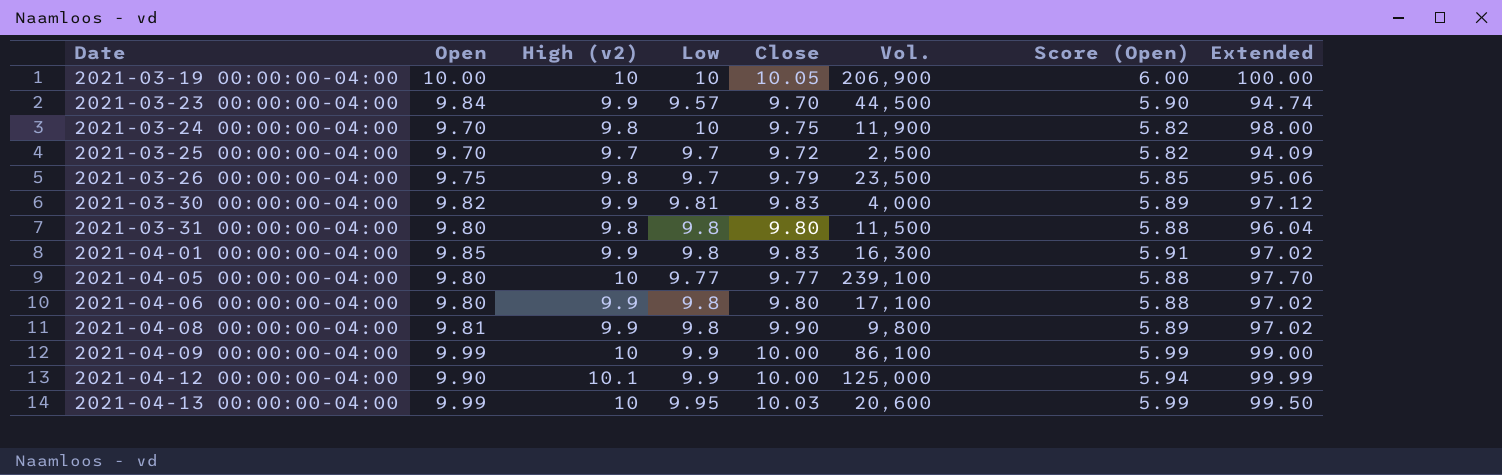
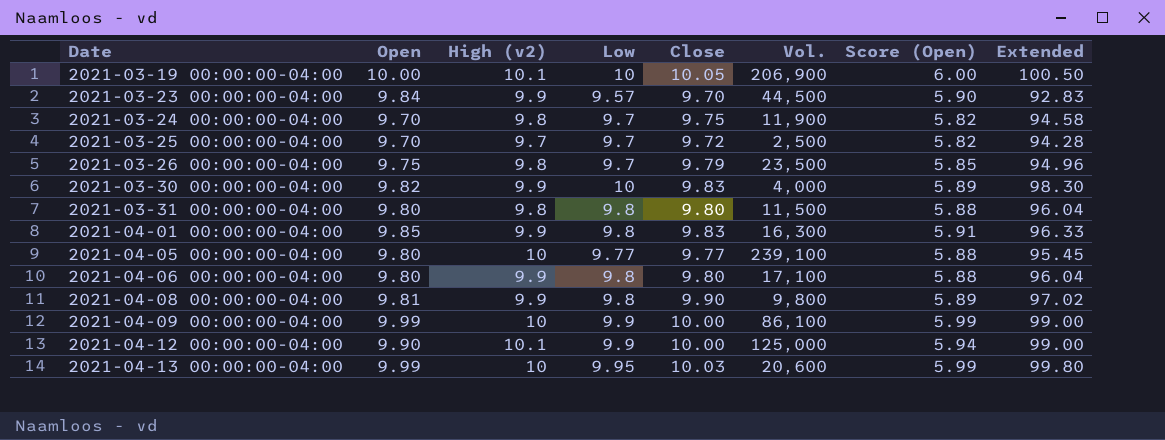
column Extended | formula: [High (v2)] * [Low] -> [Low] * [Close]
2021-03-19 00:00:00-04:00 | High (v2): 10 -> 10.1
2021-03-24 00:00:00-04:00 | Low: 10 -> 9.7
2021-03-30 00:00:00-04:00 | Low: 9.81 -> 10

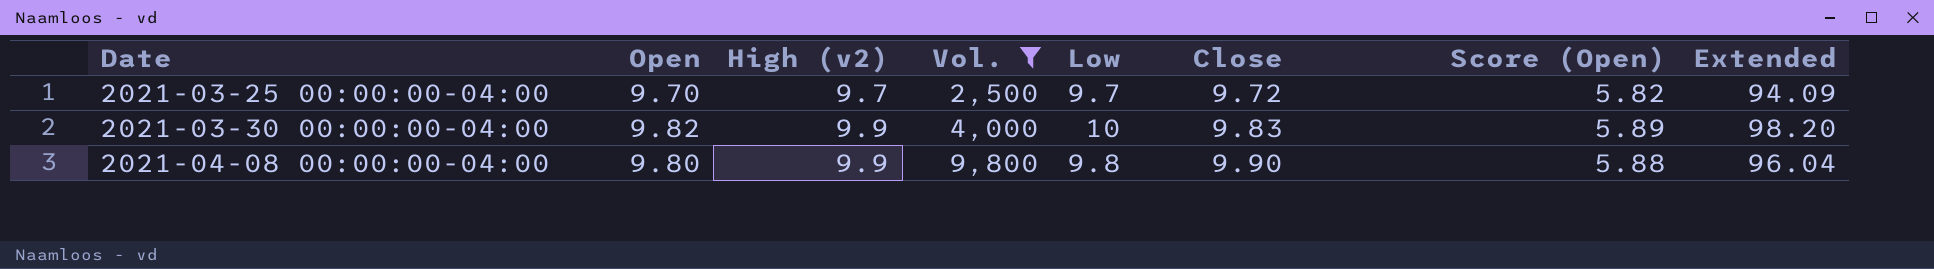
filter: none -> Vol. <= 9,800
column Vol. | position: 6 -> 4
column Extended | formula: [Low] * [Close] -> [Open] * [Low]
2021-04-08 00:00:00-04:00 | Open: 9.81 -> 9.80
2021-04-08 00:00:00-04:00 | Score (Open): 5.89 -> 5.88

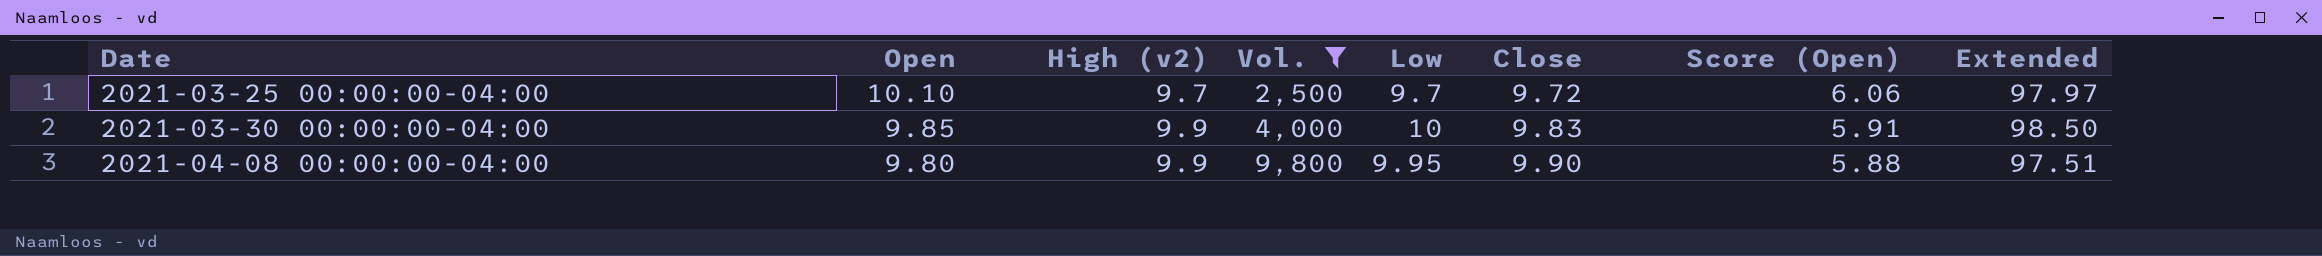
2021-03-25 00:00:00-04:00 | Open: 9.70 -> 10.10
2021-03-25 00:00:00-04:00 | Score (Open): 5.82 -> 6.06
2021-03-25 00:00:00-04:00 | Extended: 94.09 -> 97.97
2021-03-30 00:00:00-04:00 | Open: 9.82 -> 9.85
2021-03-30 00:00:00-04:00 | Score (Open): 5.89 -> 5.91
2021-03-30 00:00:00-04:00 | Extended: 98.20 -> 98.50
2021-04-08 00:00:00-04:00 | Low: 9.8 -> 9.95
2021-04-08 00:00:00-04:00 | Extended: 96.04 -> 97.51

